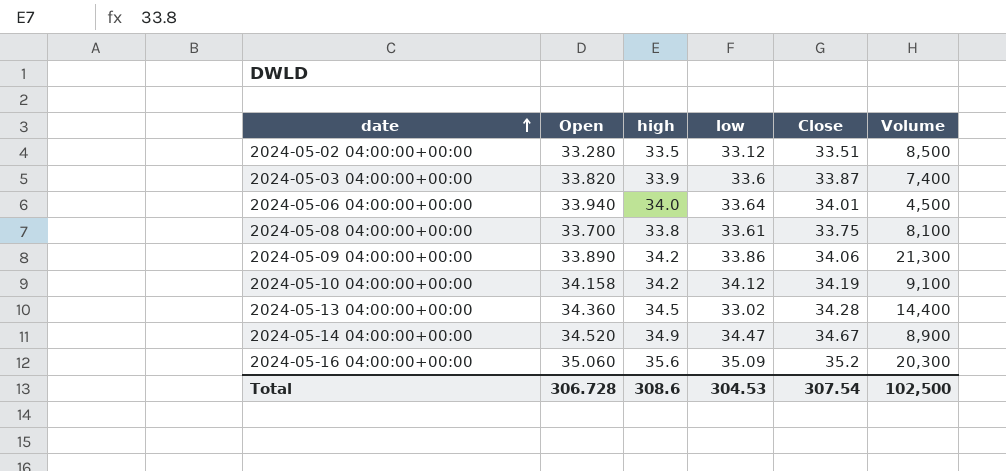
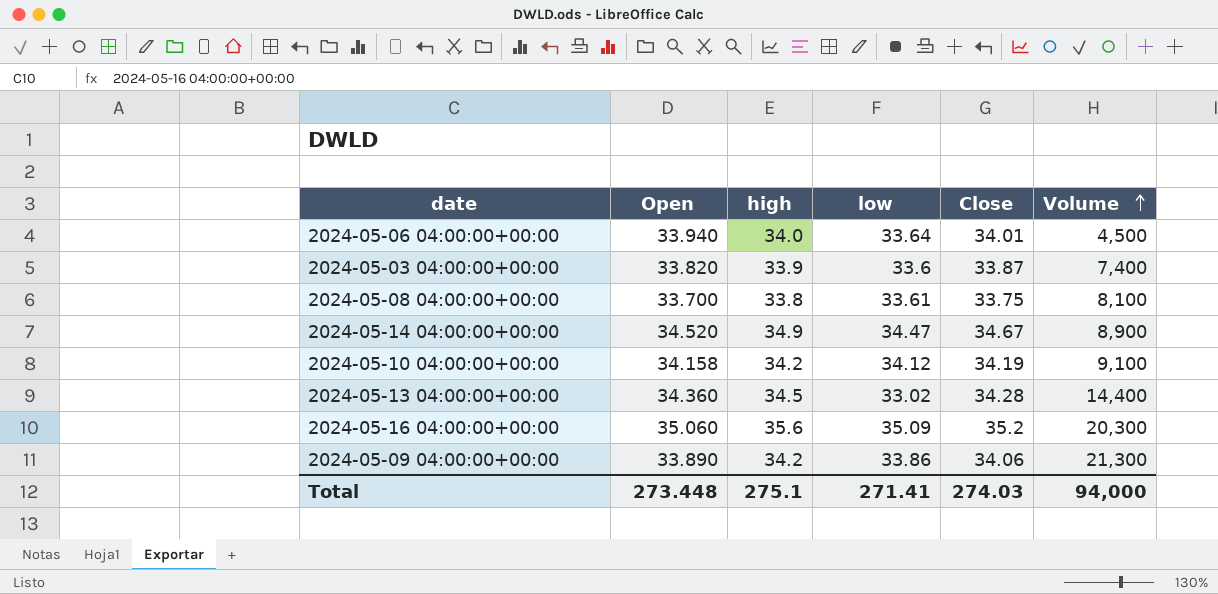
row order: date ascending -> Volume ascending
row 2024-05-02 04:00:00+00:00: 33.280 | 33.5 | 33.12 | 33.51 | 8,500 -> none
Total | Open: 306.728 -> 273.448
Total | high: 308.6 -> 275.1
Total | low: 304.53 -> 271.41
Total | Close: 307.54 -> 274.03
Total | Volume: 102,500 -> 94,000

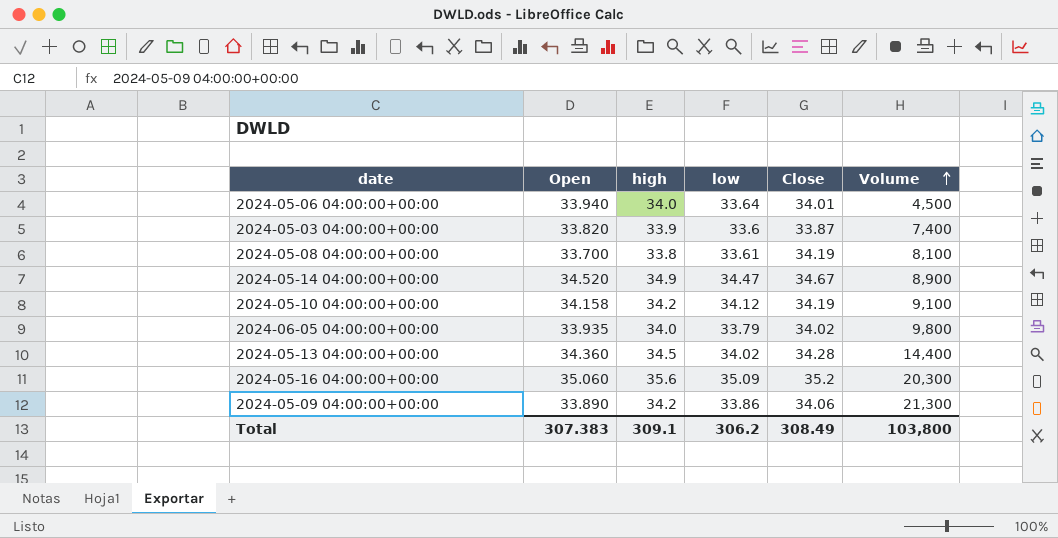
2024-05-08 04:00:00+00:00 | Close: 33.75 -> 34.19
row 2024-06-05 04:00:00+00:00: none -> 33.935 | 34.0 | 33.79 | 34.02 | 9,800
2024-05-13 04:00:00+00:00 | low: 33.02 -> 34.02
Total | Open: 273.448 -> 307.383
Total | high: 275.1 -> 309.1
Total | low: 271.41 -> 306.2
Total | Close: 274.03 -> 308.49
Total | Volume: 94,000 -> 103,800

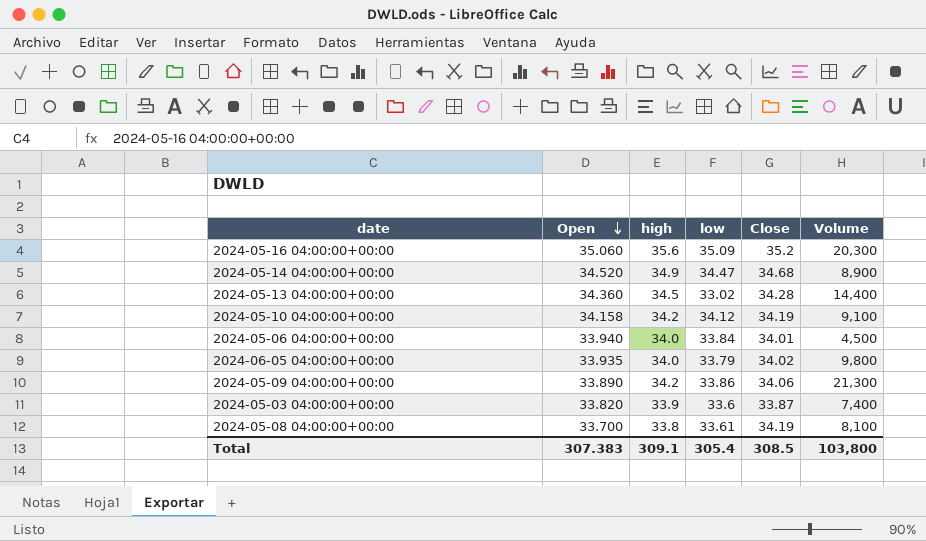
row order: Volume ascending -> Open descending
2024-05-14 04:00:00+00:00 | Close: 34.67 -> 34.68
2024-05-13 04:00:00+00:00 | low: 34.02 -> 33.02
2024-05-06 04:00:00+00:00 | low: 33.64 -> 33.84
Total | low: 306.2 -> 305.4
Total | Close: 308.49 -> 308.5

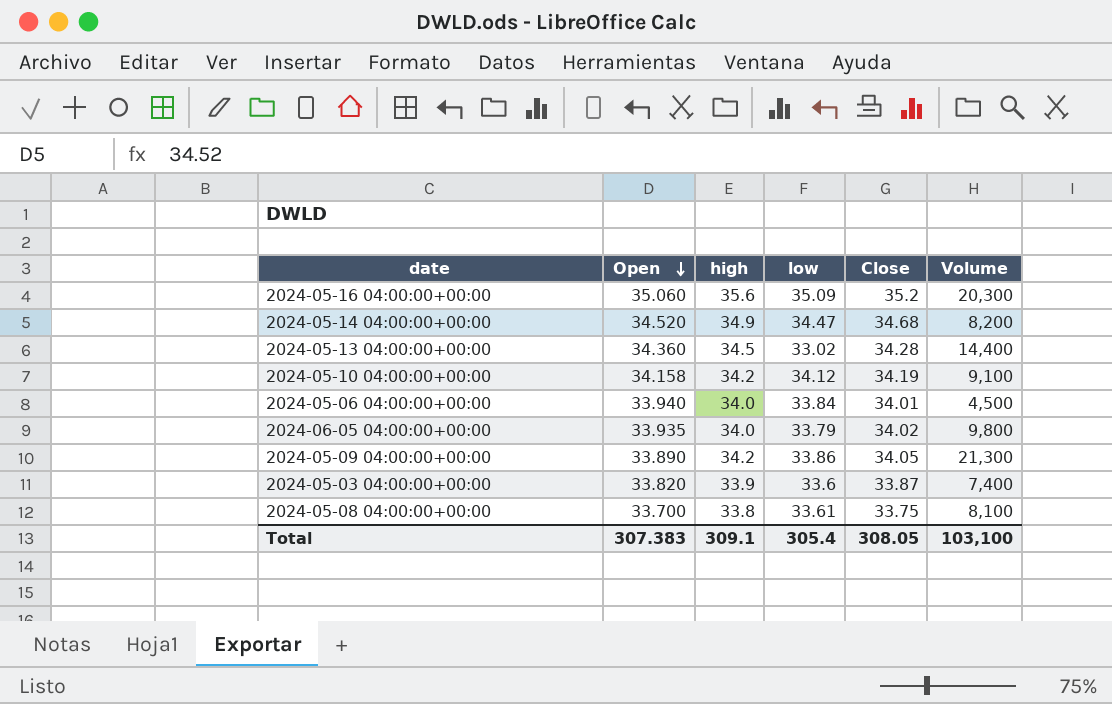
2024-05-14 04:00:00+00:00 | Volume: 8,900 -> 8,200
2024-05-09 04:00:00+00:00 | Close: 34.06 -> 34.05
2024-05-08 04:00:00+00:00 | Close: 34.19 -> 33.75
Total | Close: 308.5 -> 308.05
Total | Volume: 103,800 -> 103,100

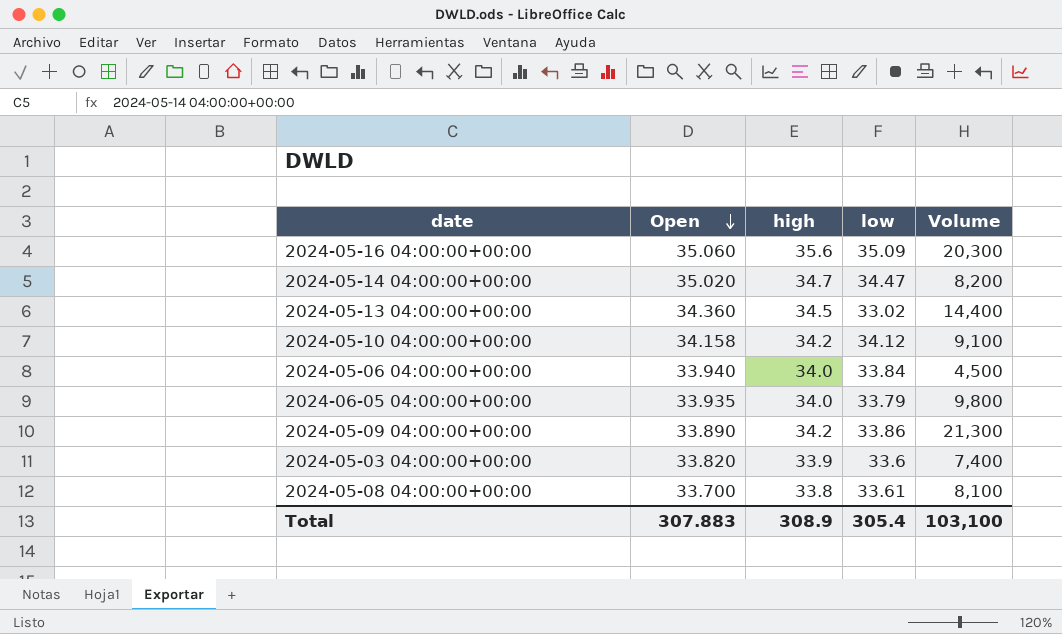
column Close | position: 5 -> none
2024-05-14 04:00:00+00:00 | Open: 34.520 -> 35.020
2024-05-14 04:00:00+00:00 | high: 34.9 -> 34.7
Total | Open: 307.383 -> 307.883
Total | high: 309.1 -> 308.9

